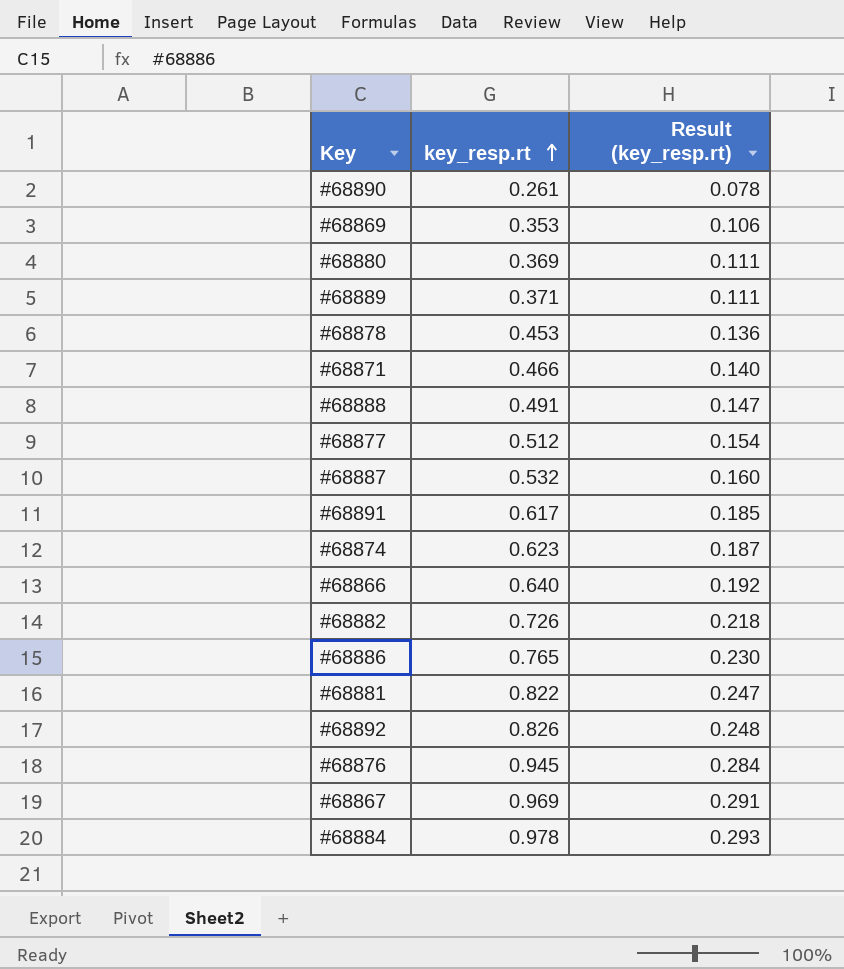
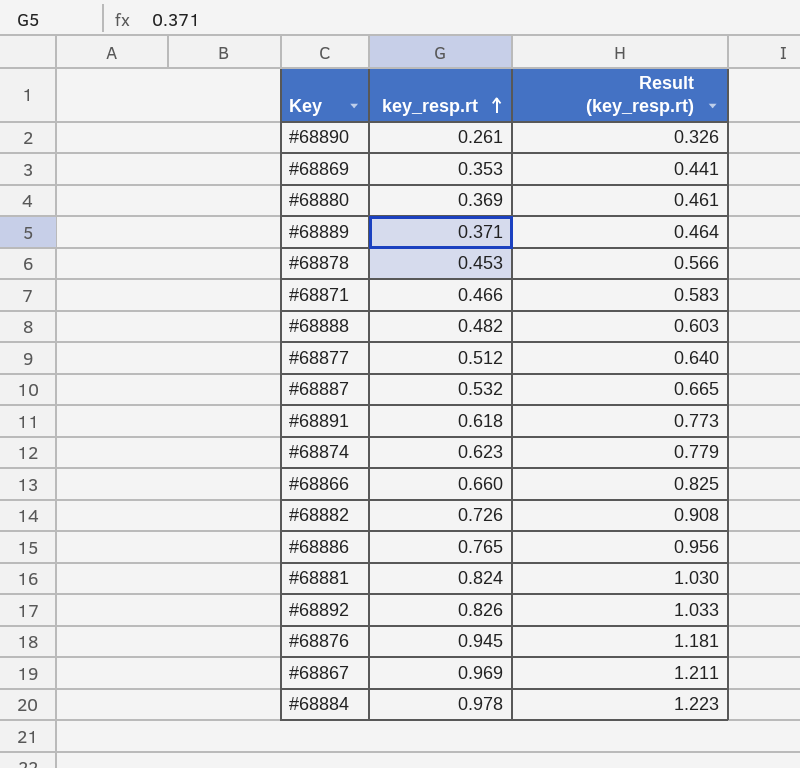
column Result (key_resp.rt) | formula: [key_resp.rt] * 0.3 -> [key_resp.rt] * 1.25
#68888 | key_resp.rt: 0.491 -> 0.482
#68891 | key_resp.rt: 0.617 -> 0.618
#68866 | key_resp.rt: 0.640 -> 0.660
#68881 | key_resp.rt: 0.822 -> 0.824

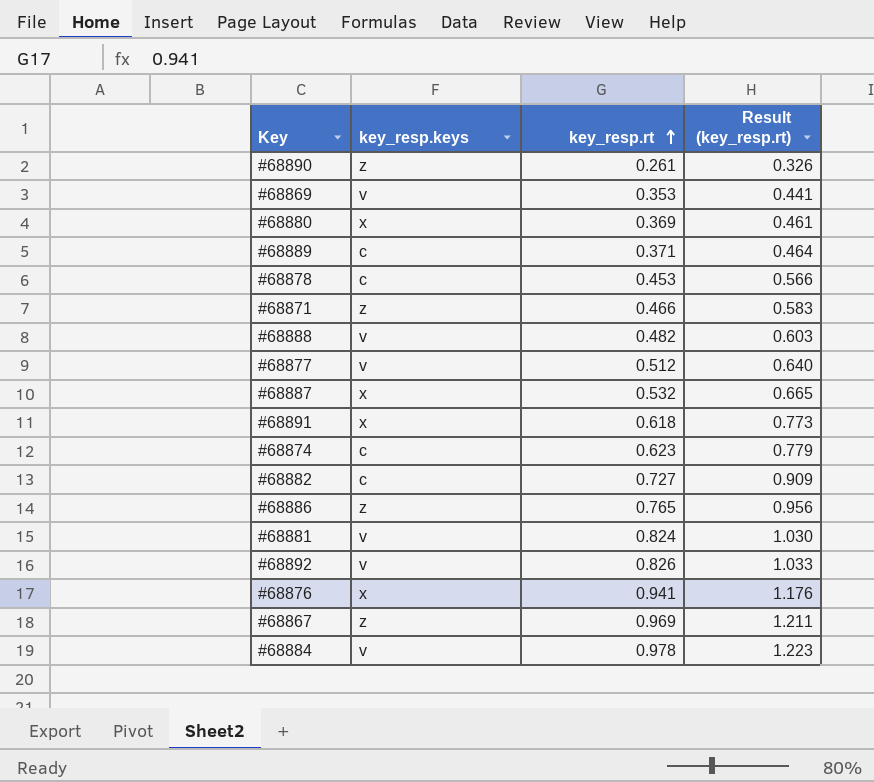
column key_resp.keys | position: none -> 2
row #68866: 0.660 | 0.825 -> none
#68882 | key_resp.rt: 0.726 -> 0.727
#68882 | Result (key_resp.rt): 0.908 -> 0.909
#68876 | key_resp.rt: 0.945 -> 0.941
#68876 | Result (key_resp.rt): 1.181 -> 1.176

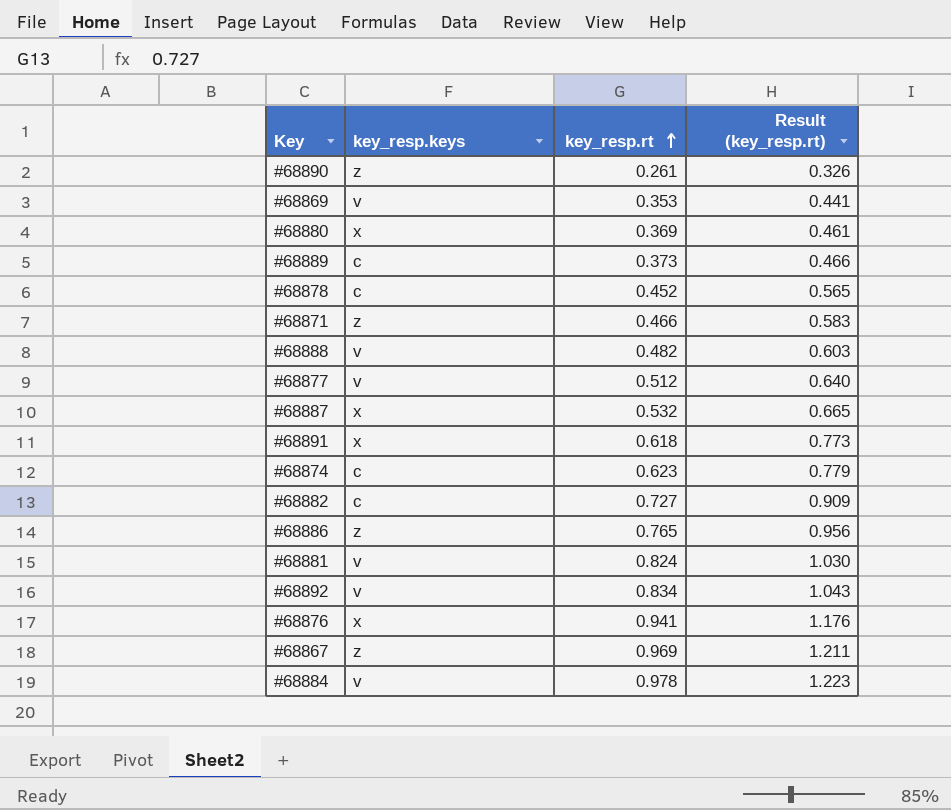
#68889 | key_resp.rt: 0.371 -> 0.373
#68889 | Result (key_resp.rt): 0.464 -> 0.466
#68878 | key_resp.rt: 0.453 -> 0.452
#68878 | Result (key_resp.rt): 0.566 -> 0.565
#68892 | key_resp.rt: 0.826 -> 0.834
#68892 | Result (key_resp.rt): 1.033 -> 1.043

